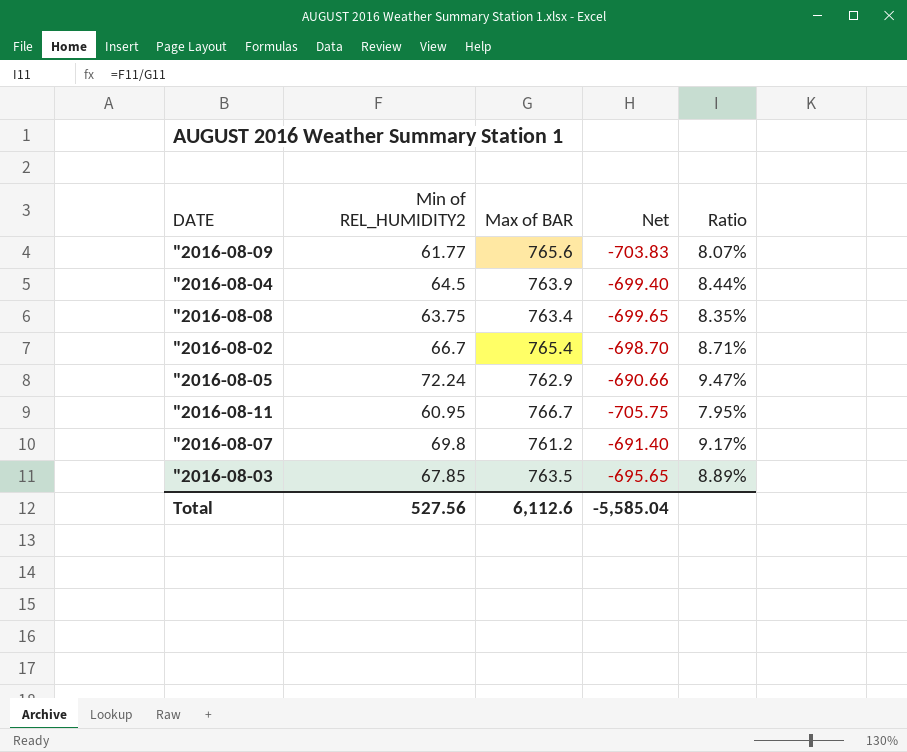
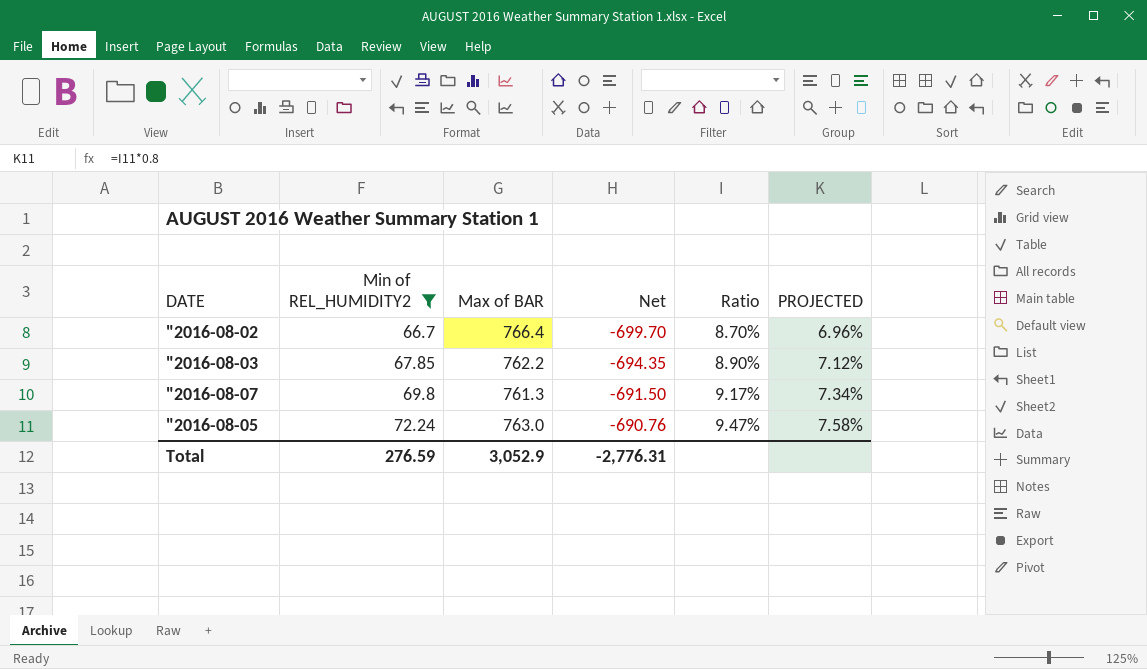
filter: none -> Min of REL_HUMIDITY2 >= 66.7
row order: none -> Min of REL_HUMIDITY2 ascending
column PROJECTED | formula: none -> [Ratio] * 0.8
"2016-08-02 | Max of BAR: 765.4 -> 766.4
"2016-08-02 | Net: -698.70 -> -699.70
"2016-08-02 | Ratio: 8.71% -> 8.70%
"2016-08-03 | Max of BAR: 763.5 -> 762.2
"2016-08-03 | Net: -695.65 -> -694.35
"2016-08-03 | Ratio: 8.89% -> 8.90%
"2016-08-07 | Max of BAR: 761.2 -> 761.3
"2016-08-07 | Net: -691.40 -> -691.50
"2016-08-05 | Max of BAR: 762.9 -> 763.0
"2016-08-05 | Net: -690.66 -> -690.76
Total | Min of REL_HUMIDITY2: 527.56 -> 276.59
Total | Max of BAR: 6,112.6 -> 3,052.9
Total | Net: -5,585.04 -> -2,776.31

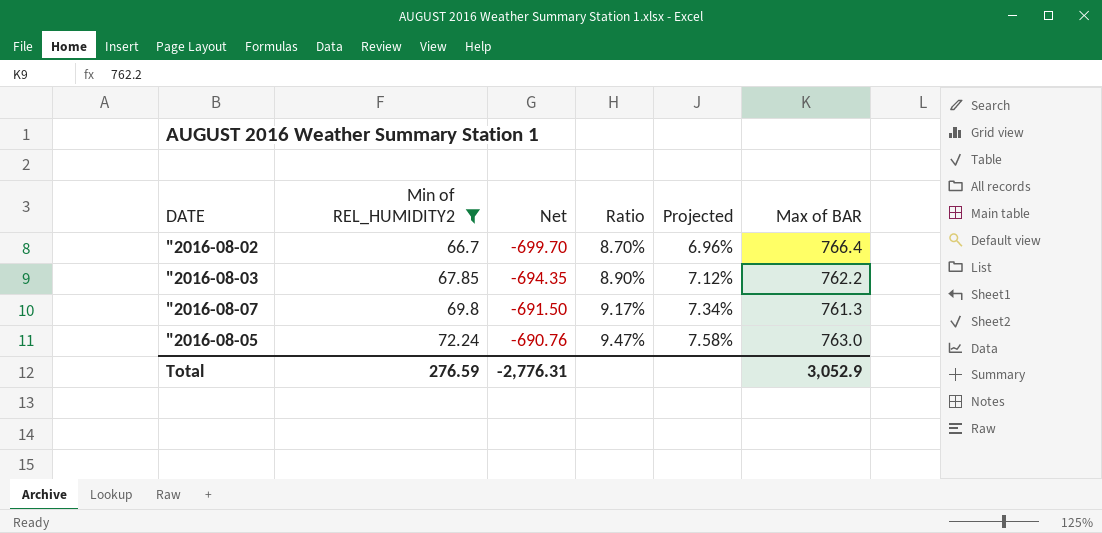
column name: PROJECTED -> Projected
column Max of BAR | position: 3 -> 6

